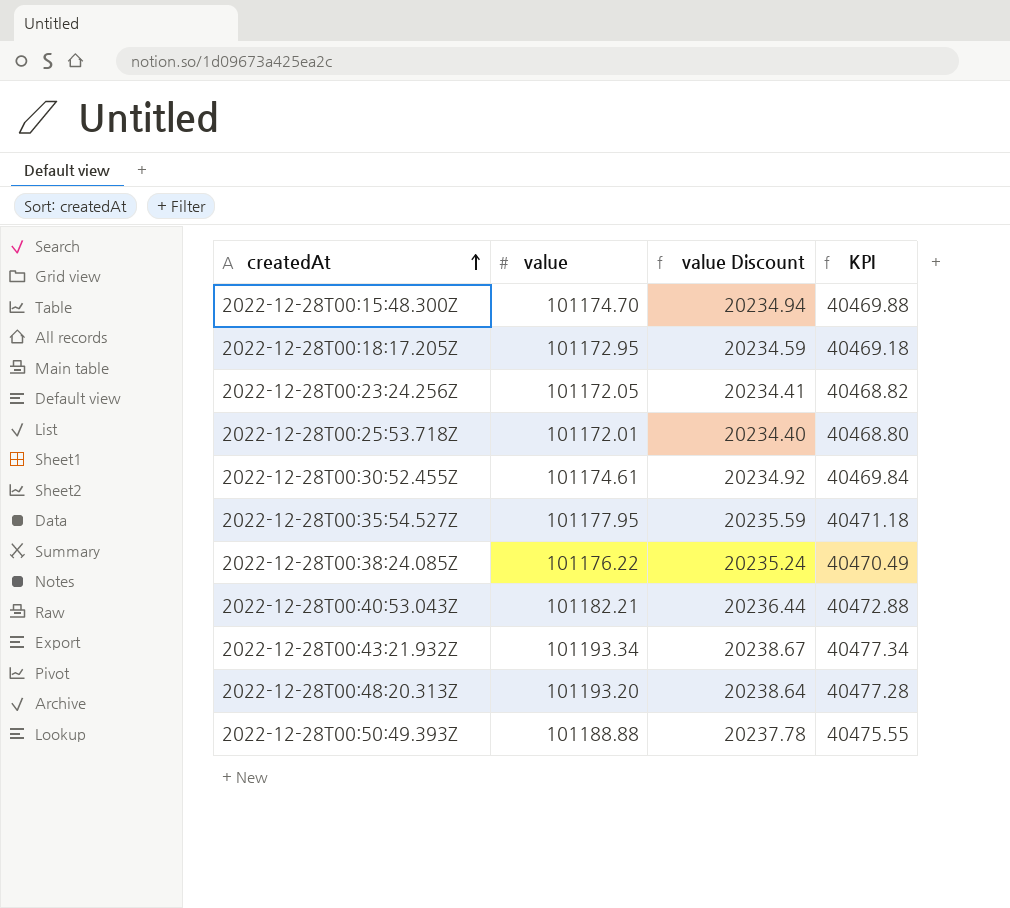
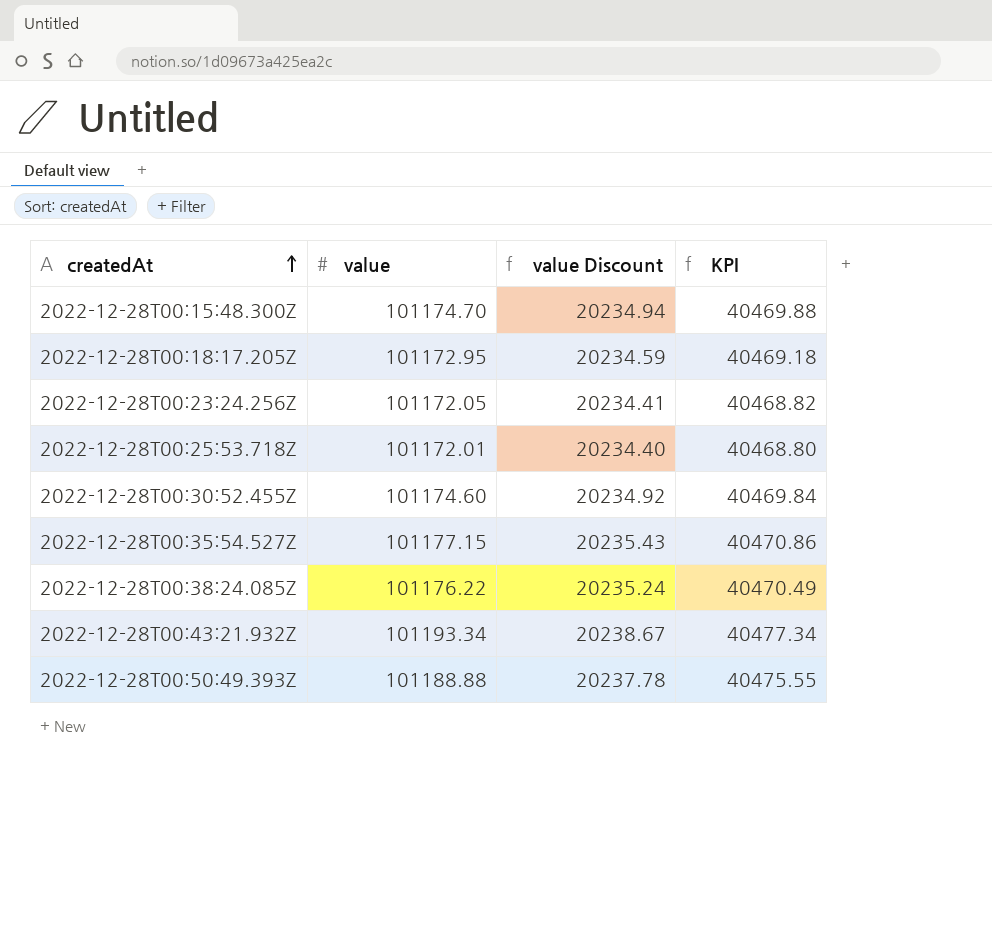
row 2022-12-28T00:40:53.043Z: 101182.21 | 20236.44 | 40472.88 -> none
row 2022-12-28T00:48:20.313Z: 101193.20 | 20238.64 | 40477.28 -> none
2022-12-28T00:30:52.455Z | value: 101174.61 -> 101174.60
2022-12-28T00:35:54.527Z | value: 101177.95 -> 101177.15
2022-12-28T00:35:54.527Z | value Discount: 20235.59 -> 20235.43
2022-12-28T00:35:54.527Z | KPI: 40471.18 -> 40470.86

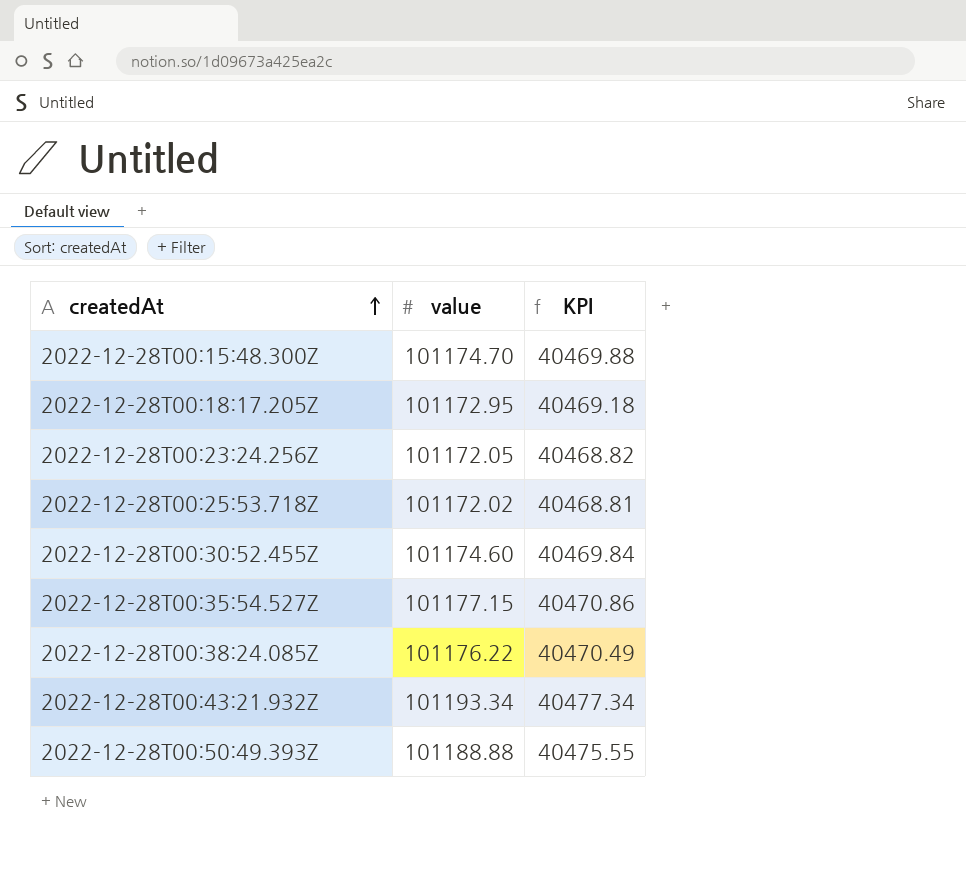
column value Discount | formula: [value] * 0.2 -> none
2022-12-28T00:25:53.718Z | value: 101172.01 -> 101172.02
2022-12-28T00:25:53.718Z | KPI: 40468.80 -> 40468.81

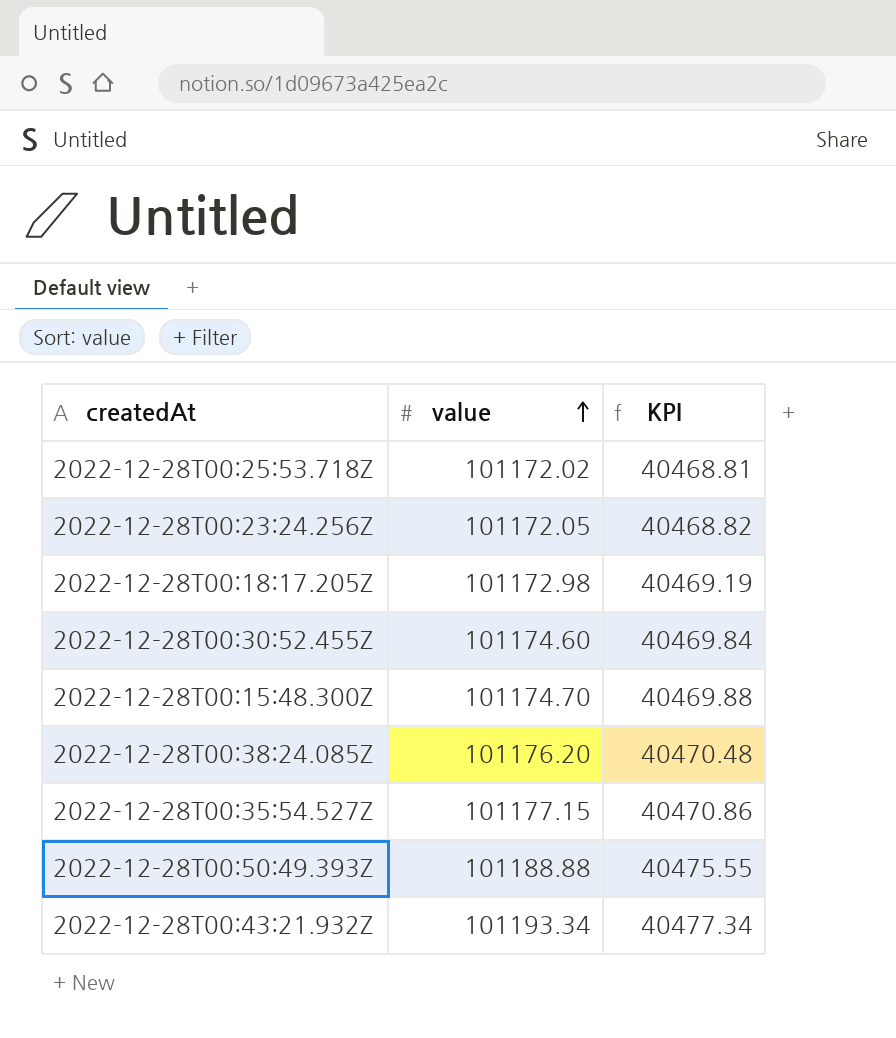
row order: createdAt ascending -> value ascending
2022-12-28T00:18:17.205Z | value: 101172.95 -> 101172.98
2022-12-28T00:18:17.205Z | KPI: 40469.18 -> 40469.19
2022-12-28T00:38:24.085Z | value: 101176.22 -> 101176.20
2022-12-28T00:38:24.085Z | KPI: 40470.49 -> 40470.48

